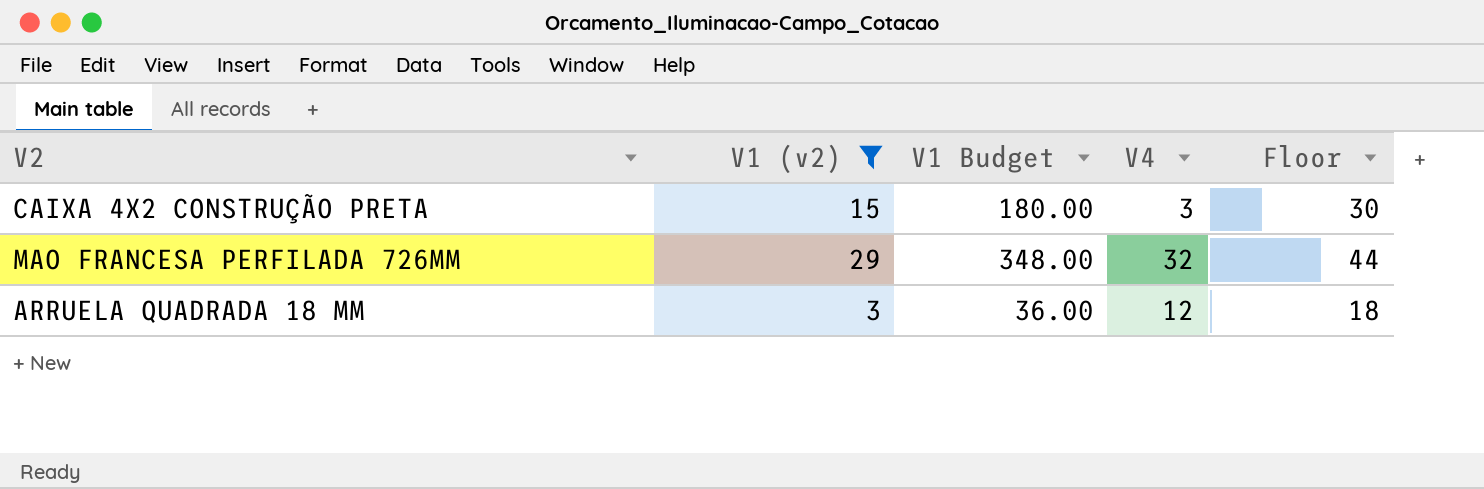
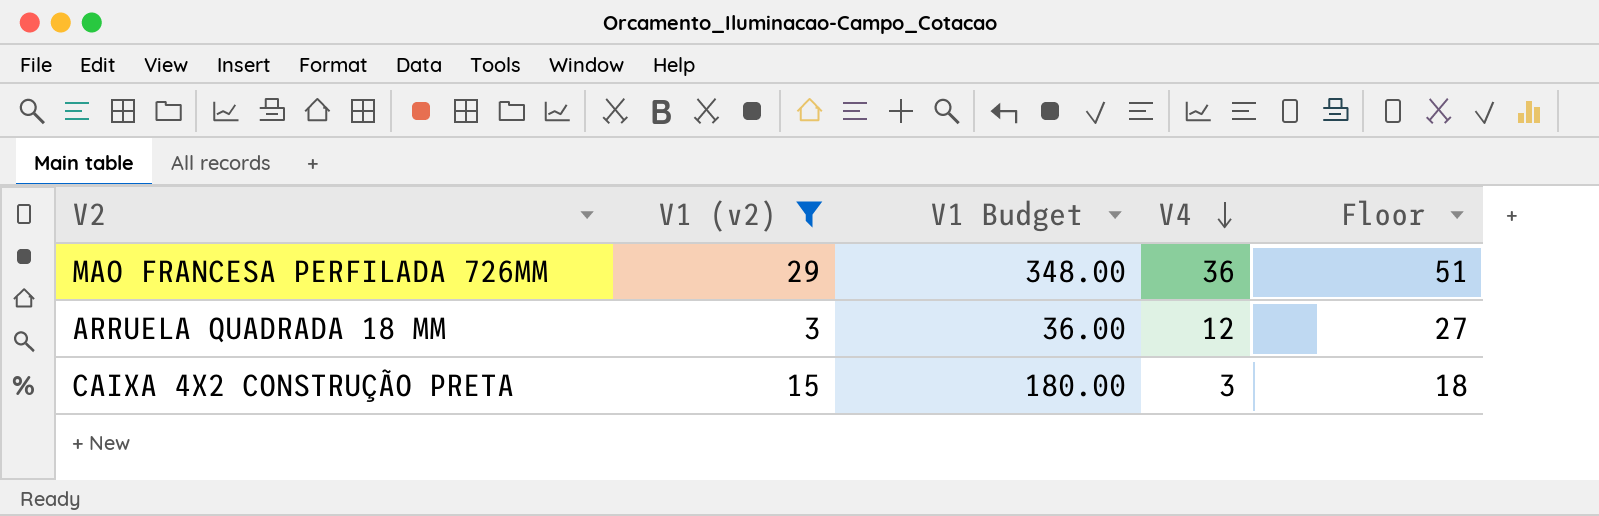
row order: none -> V4 descending
column Floor | formula: [V1 (v2)] + 15 -> [V4] + 15
MAO FRANCESA PERFILADA 726MM | V4: 32 -> 36

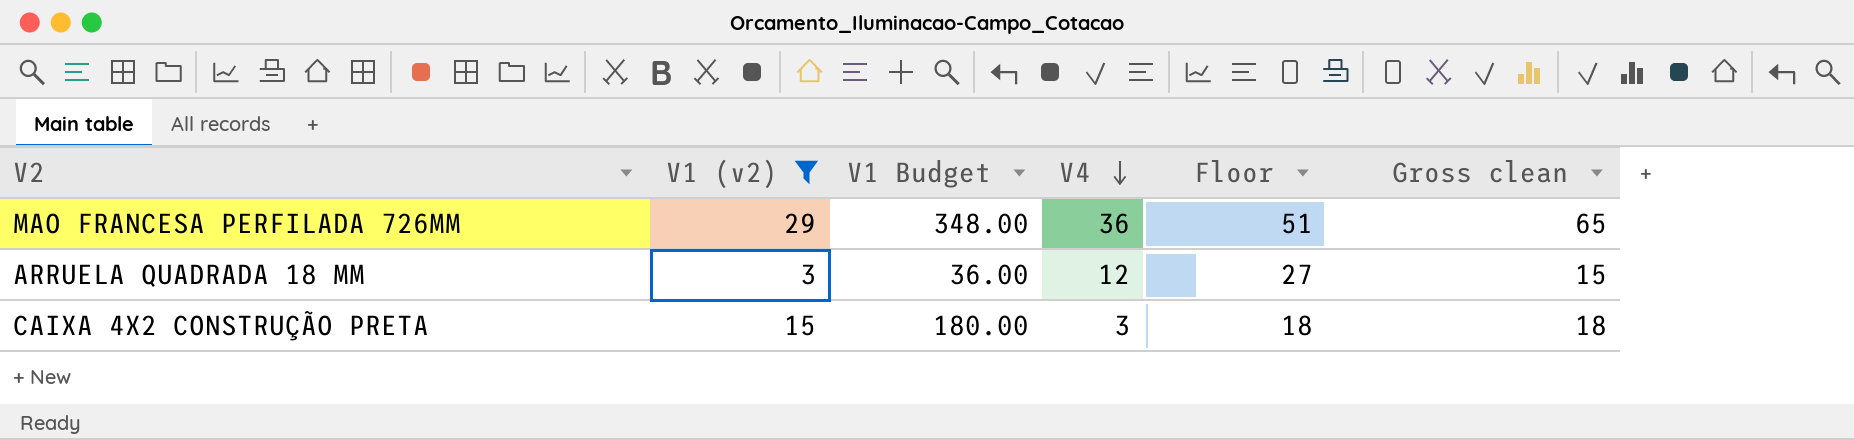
column Gross clean | formula: none -> [V1 (v2)] + [V4]

